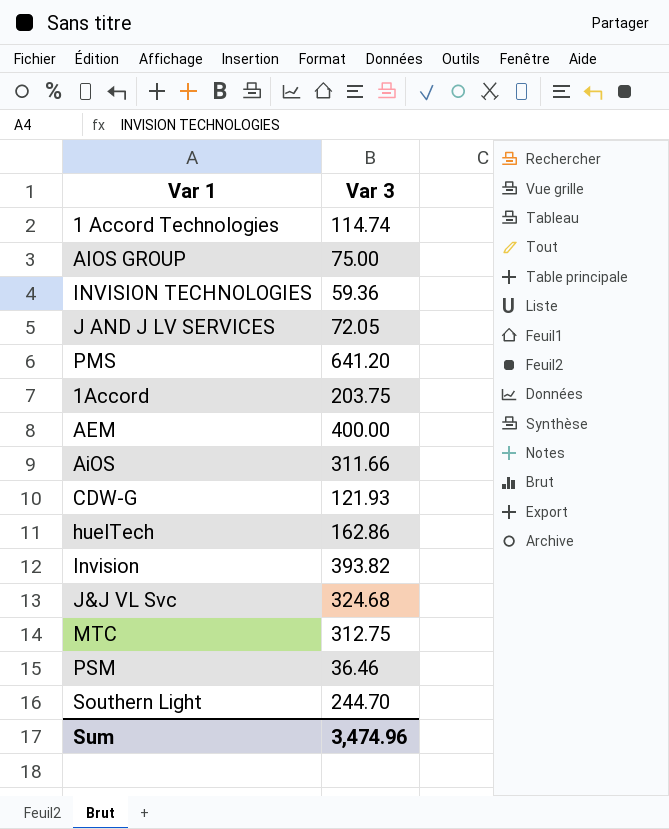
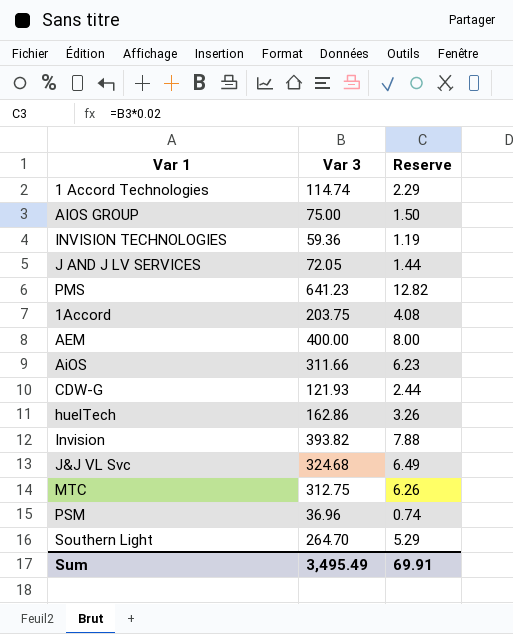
column Reserve | formula: none -> [Var 3] * 0.02
PMS | Var 3: 641.20 -> 641.23
PSM | Var 3: 36.46 -> 36.96
Southern Light | Var 3: 244.70 -> 264.70
Sum | Var 3: 3,474.96 -> 3,495.49

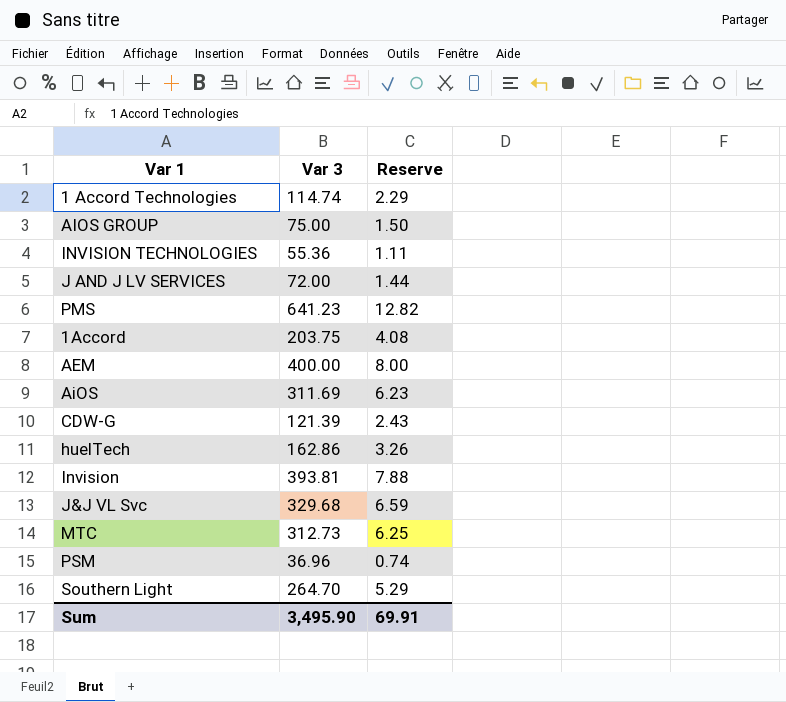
INVISION TECHNOLOGIES | Var 3: 59.36 -> 55.36
INVISION TECHNOLOGIES | Reserve: 1.19 -> 1.11
J AND J LV SERVICES | Var 3: 72.05 -> 72.00
AiOS | Var 3: 311.66 -> 311.69
CDW-G | Var 3: 121.93 -> 121.39
CDW-G | Reserve: 2.44 -> 2.43
Invision | Var 3: 393.82 -> 393.81
J&J VL Svc | Var 3: 324.68 -> 329.68
J&J VL Svc | Reserve: 6.49 -> 6.59
MTC | Var 3: 312.75 -> 312.73
MTC | Reserve: 6.26 -> 6.25
Sum | Var 3: 3,495.49 -> 3,495.90

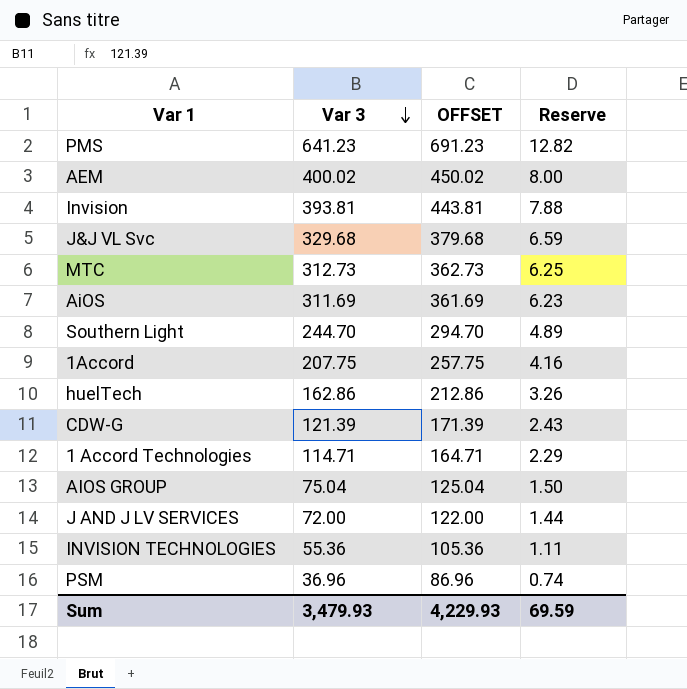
row order: none -> Var 3 descending
column OFFSET | formula: none -> [Var 3] + 50
AEM | Var 3: 400.00 -> 400.02
Southern Light | Var 3: 264.70 -> 244.70
Southern Light | Reserve: 5.29 -> 4.89
1Accord | Var 3: 203.75 -> 207.75
1Accord | Reserve: 4.08 -> 4.16
1 Accord Technologies | Var 3: 114.74 -> 114.71
AIOS GROUP | Var 3: 75.00 -> 75.04
Sum | Var 3: 3,495.90 -> 3,479.93
Sum | Reserve: 69.91 -> 69.59

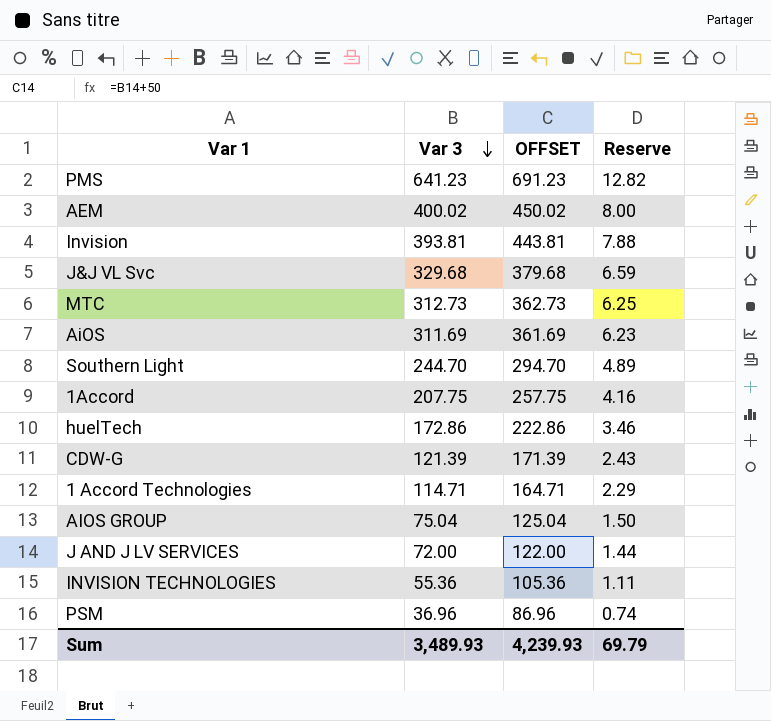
huelTech | Var 3: 162.86 -> 172.86
huelTech | OFFSET: 212.86 -> 222.86
huelTech | Reserve: 3.26 -> 3.46
Sum | Var 3: 3,479.93 -> 3,489.93
Sum | OFFSET: 4,229.93 -> 4,239.93
Sum | Reserve: 69.59 -> 69.79

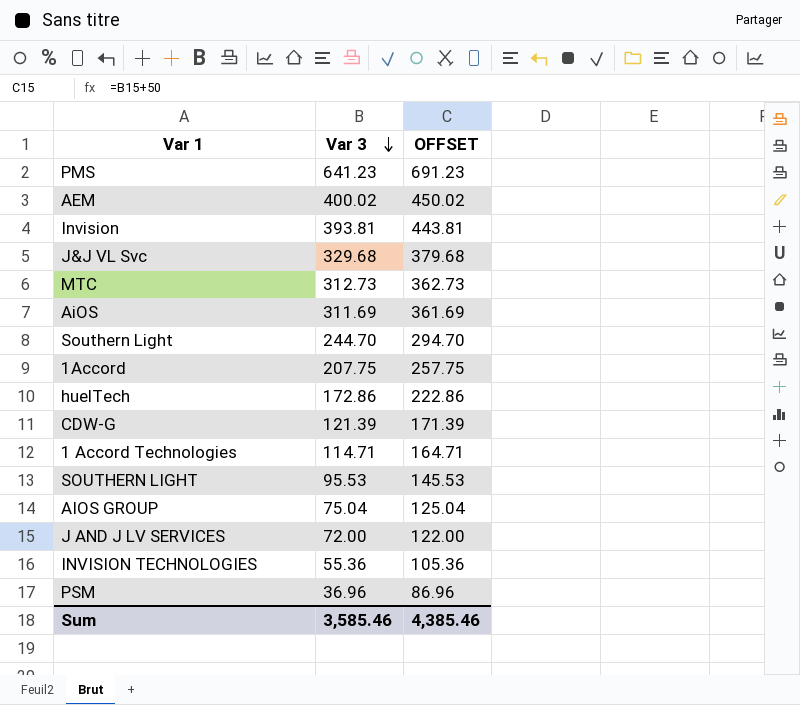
column Reserve | formula: [Var 3] * 0.02 -> none
row SOUTHERN LIGHT: none -> 95.53 | 145.53
Sum | Var 3: 3,489.93 -> 3,585.46
Sum | OFFSET: 4,239.93 -> 4,385.46

